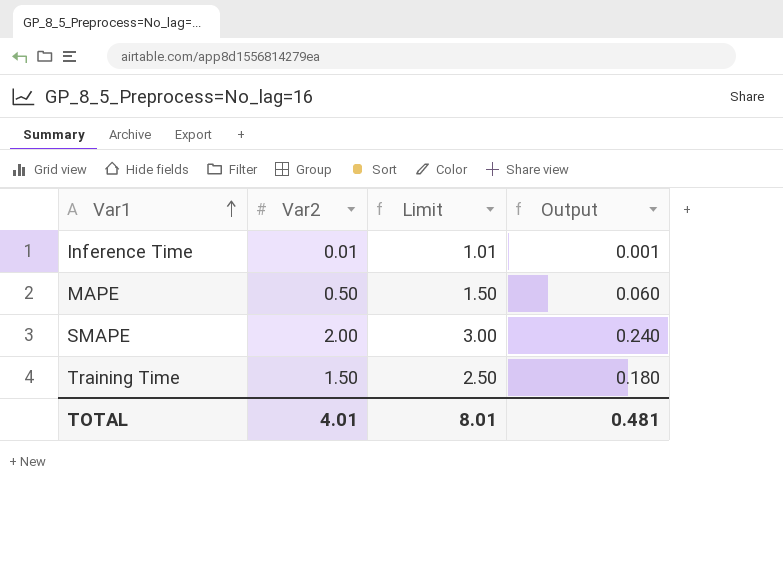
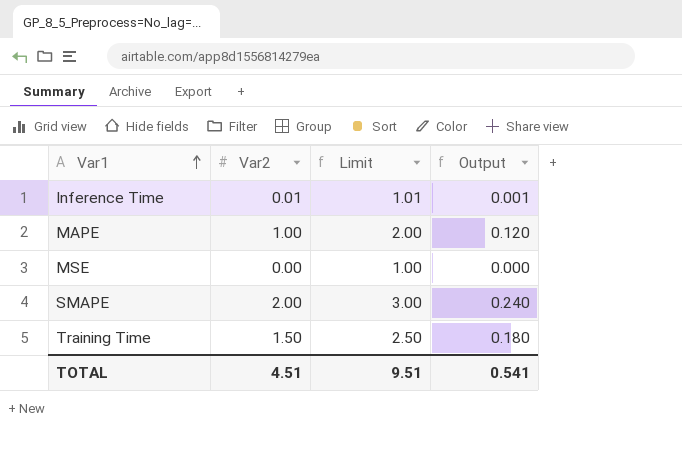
MAPE | Var2: 0.50 -> 1.00
MAPE | Limit: 1.50 -> 2.00
MAPE | Output: 0.060 -> 0.120
row MSE: none -> 0.00 | 1.00 | 0.000
TOTAL | Var2: 4.01 -> 4.51
TOTAL | Limit: 8.01 -> 9.51
TOTAL | Output: 0.481 -> 0.541

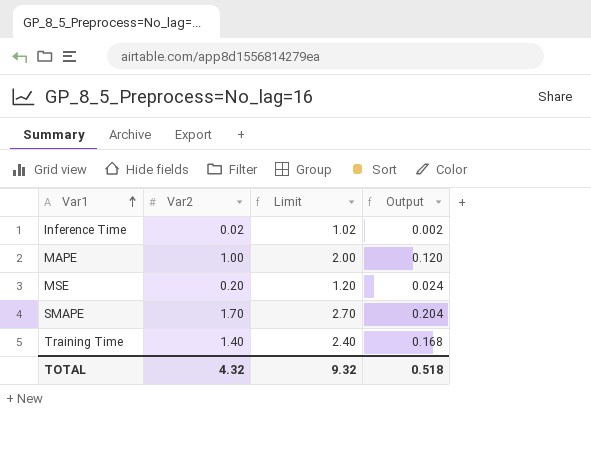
Inference Time | Var2: 0.01 -> 0.02
Inference Time | Limit: 1.01 -> 1.02
Inference Time | Output: 0.001 -> 0.002
MSE | Var2: 0.00 -> 0.20
MSE | Limit: 1.00 -> 1.20
MSE | Output: 0.000 -> 0.024
SMAPE | Var2: 2.00 -> 1.70
SMAPE | Limit: 3.00 -> 2.70
SMAPE | Output: 0.240 -> 0.204
Training Time | Var2: 1.50 -> 1.40
Training Time | Limit: 2.50 -> 2.40
Training Time | Output: 0.180 -> 0.168
TOTAL | Var2: 4.51 -> 4.32
TOTAL | Limit: 9.51 -> 9.32
TOTAL | Output: 0.541 -> 0.518

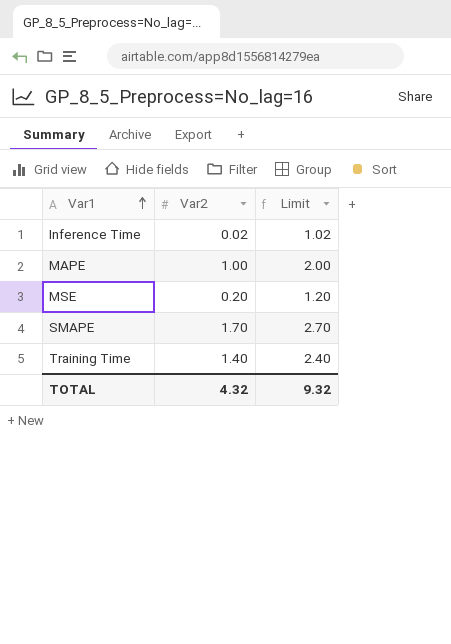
column Output | formula: [Var2] * 0.12 -> none

